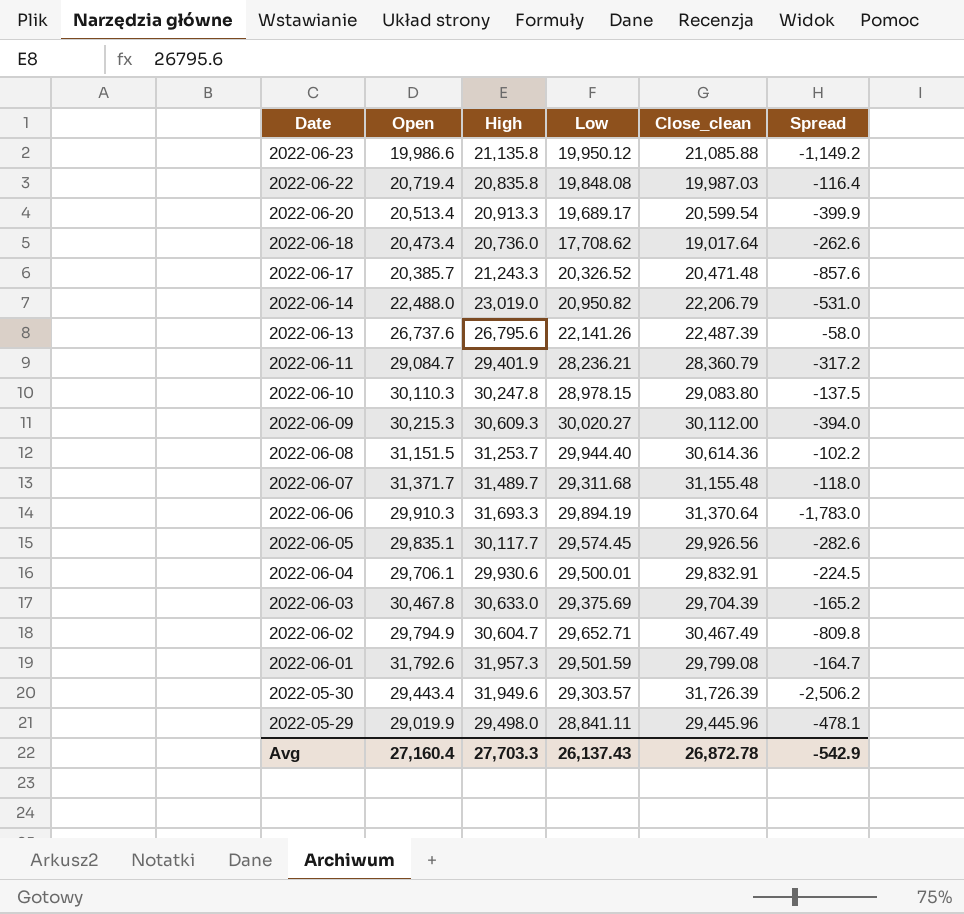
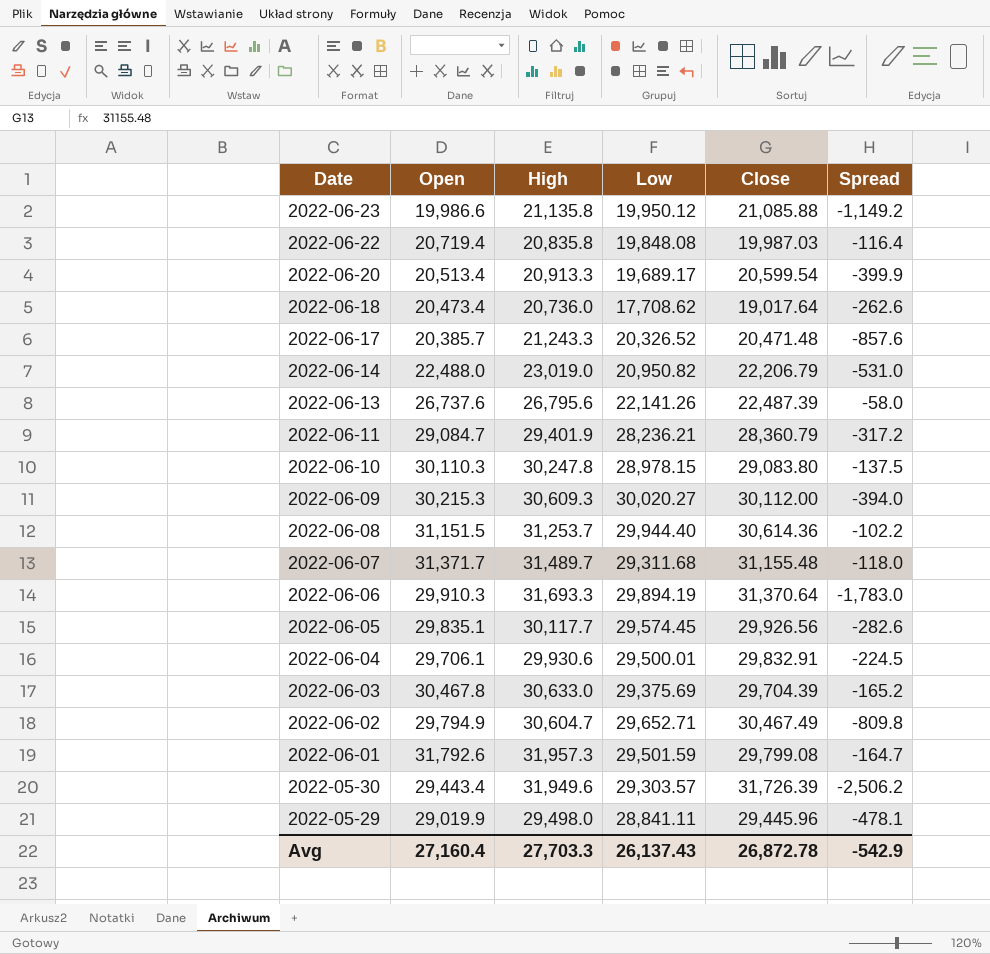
column name: Close_clean -> Close

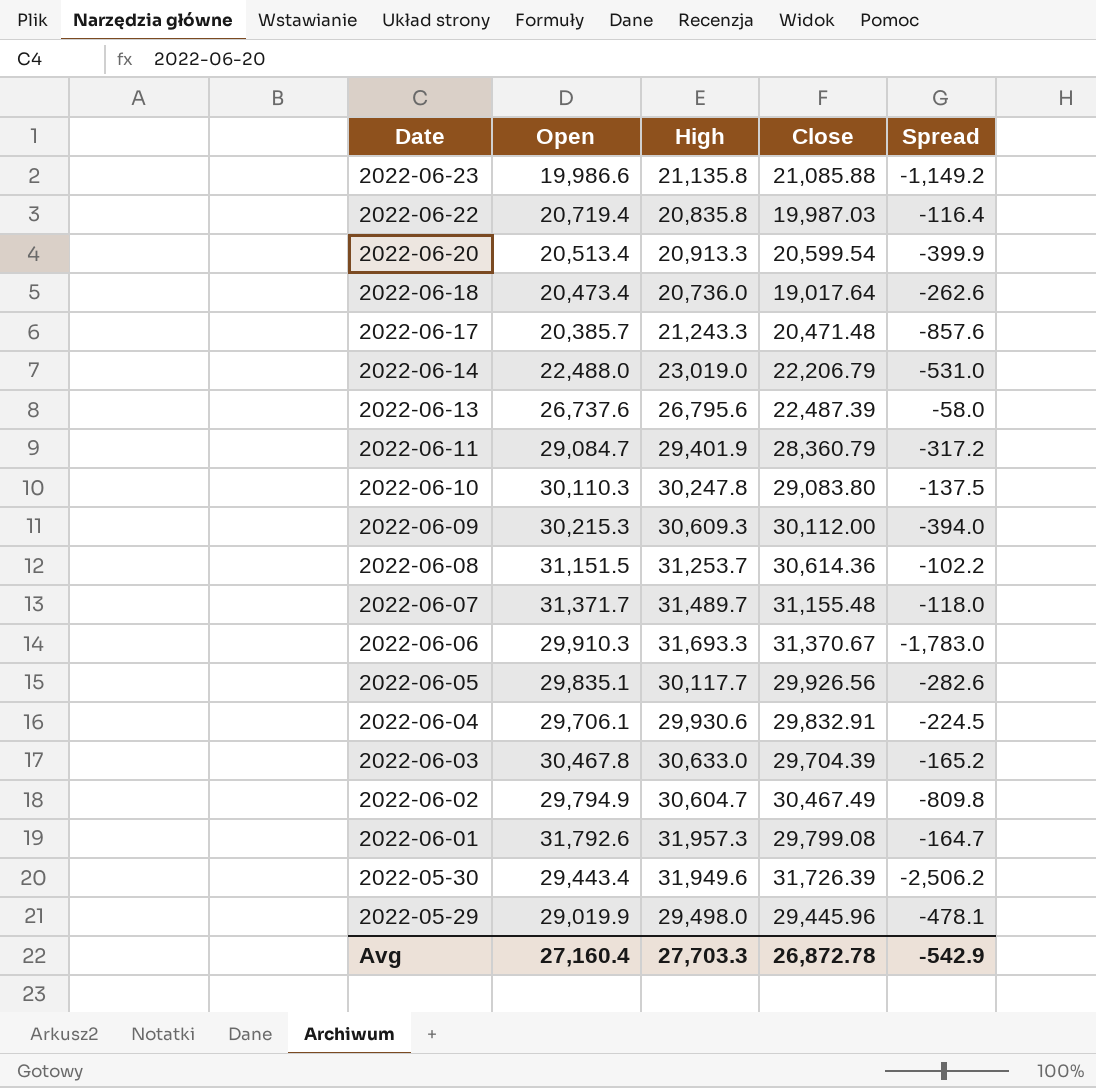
column Low | position: 4 -> none
2022-06-06 | Close: 31,370.64 -> 31,370.67

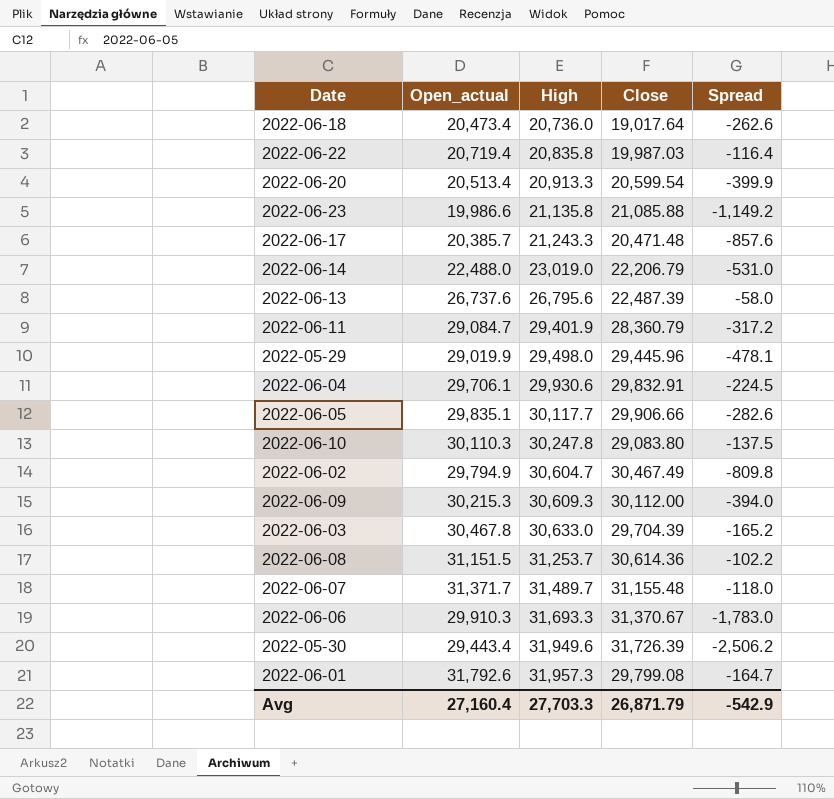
row order: Date descending -> High ascending
column name: Open -> Open_actual
2022-06-05 | Close: 29,926.56 -> 29,906.66
Avg | Close: 26,872.78 -> 26,871.79

